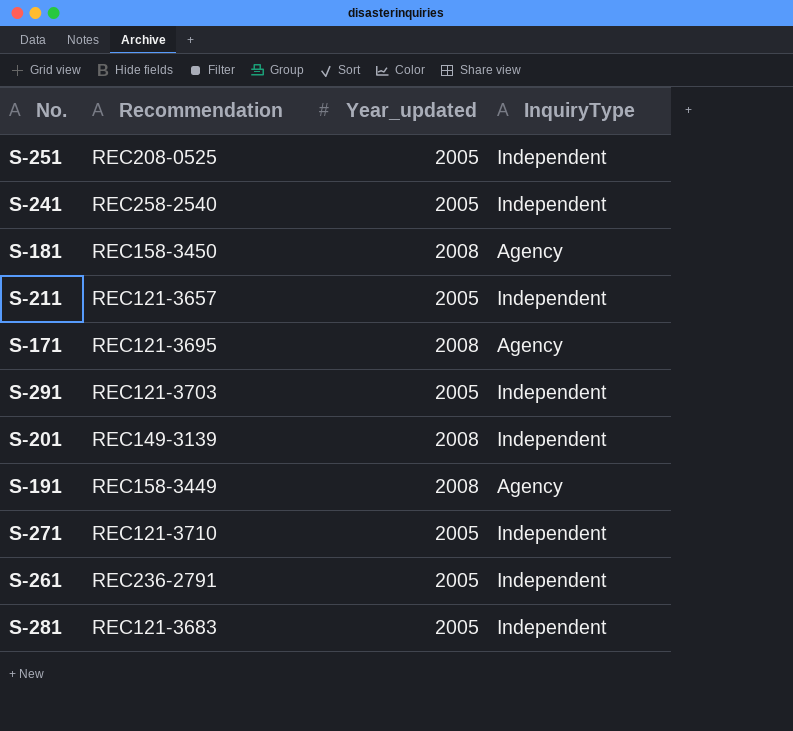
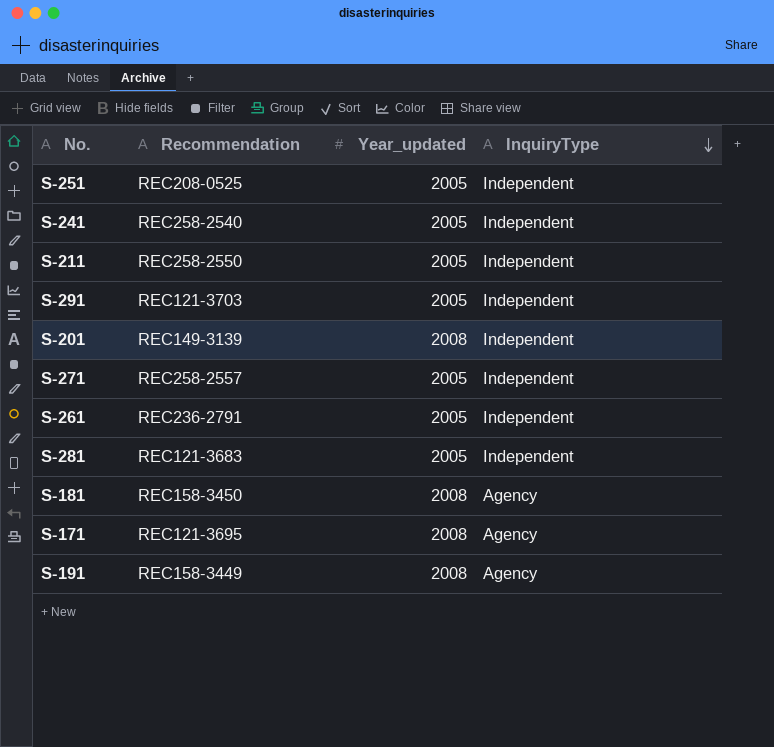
row order: none -> InquiryType descending
S-211 | Recommendation: REC121-3657 -> REC258-2550
S-271 | Recommendation: REC121-3710 -> REC258-2557

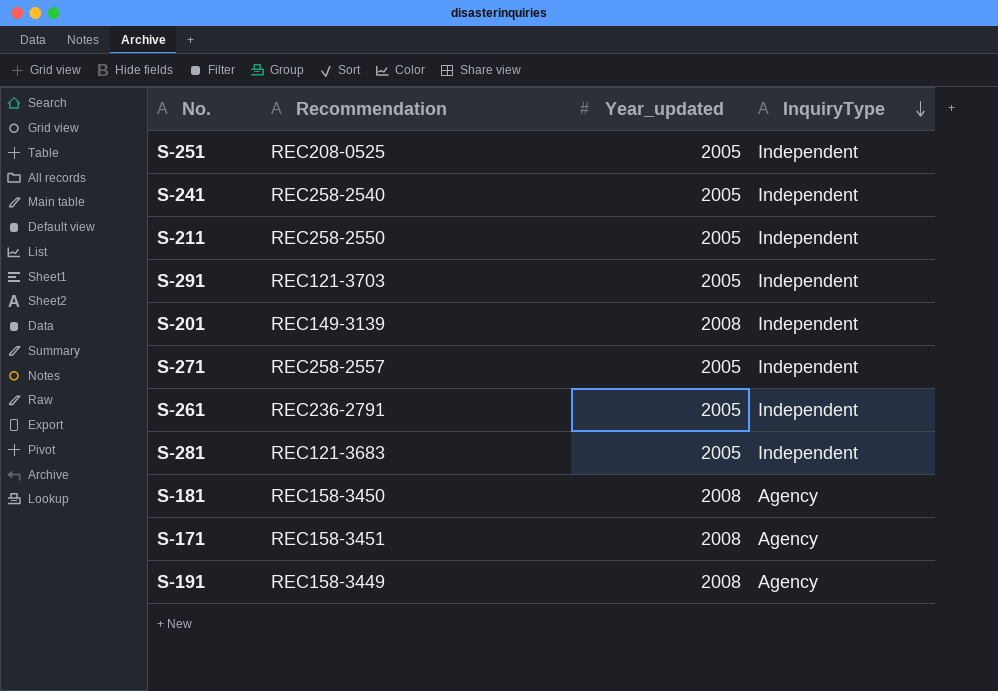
S-171 | Recommendation: REC121-3695 -> REC158-3451

